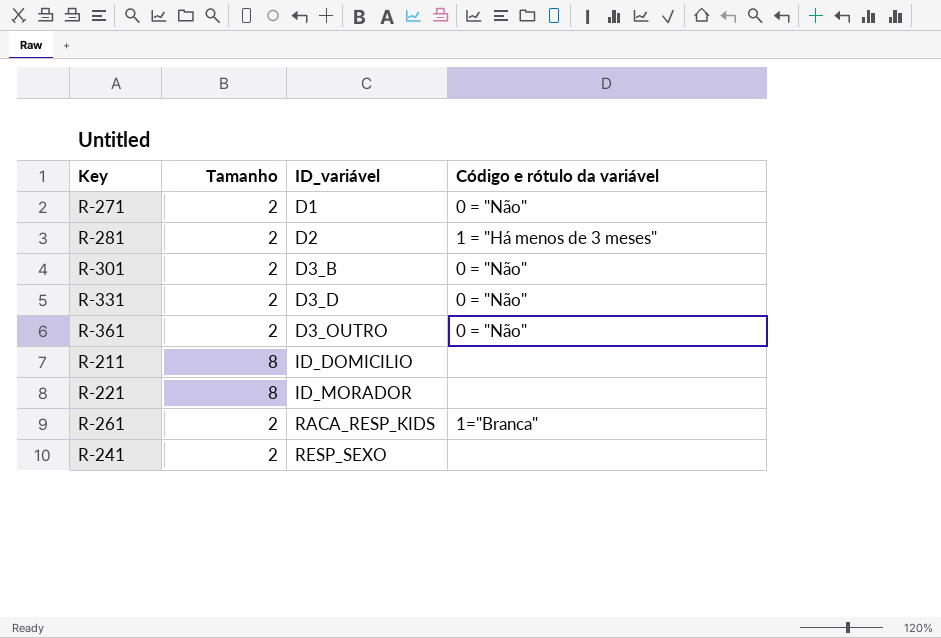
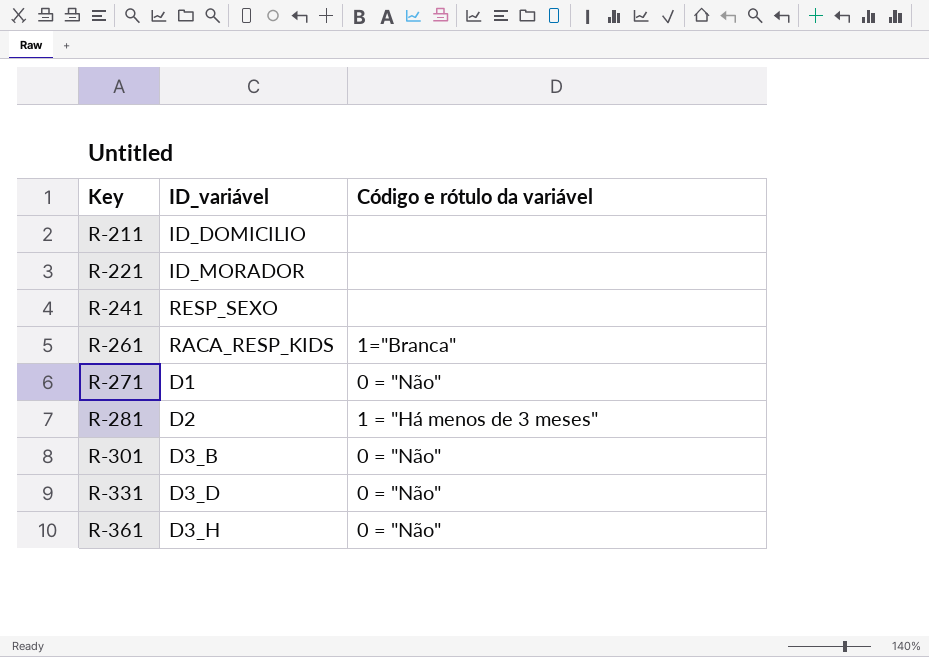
row order: ID_variável ascending -> Key ascending
column Tamanho | position: 2 -> none
R-361 | ID_variável: D3_OUTRO -> D3_H

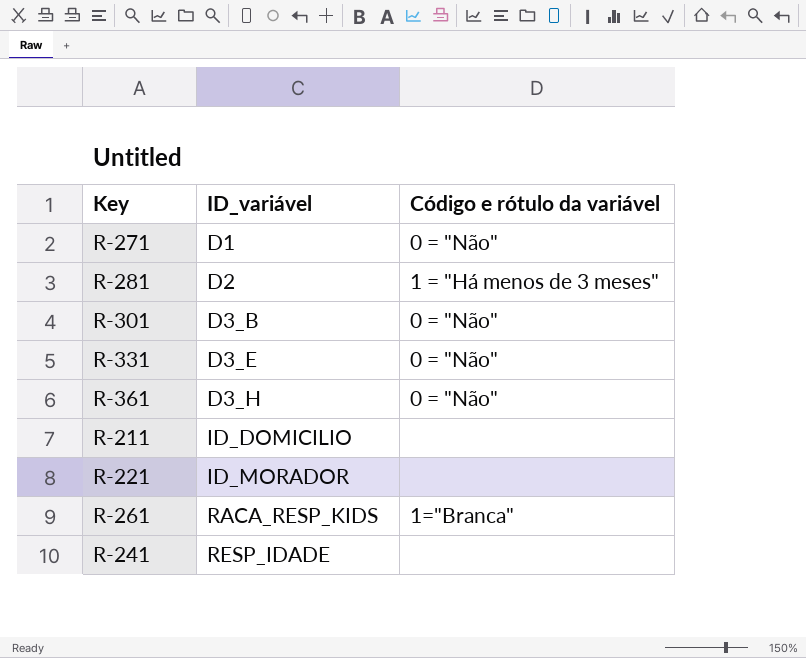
row order: Key ascending -> ID_variável ascending
R-331 | ID_variável: D3_D -> D3_E
R-241 | ID_variável: RESP_SEXO -> RESP_IDADE

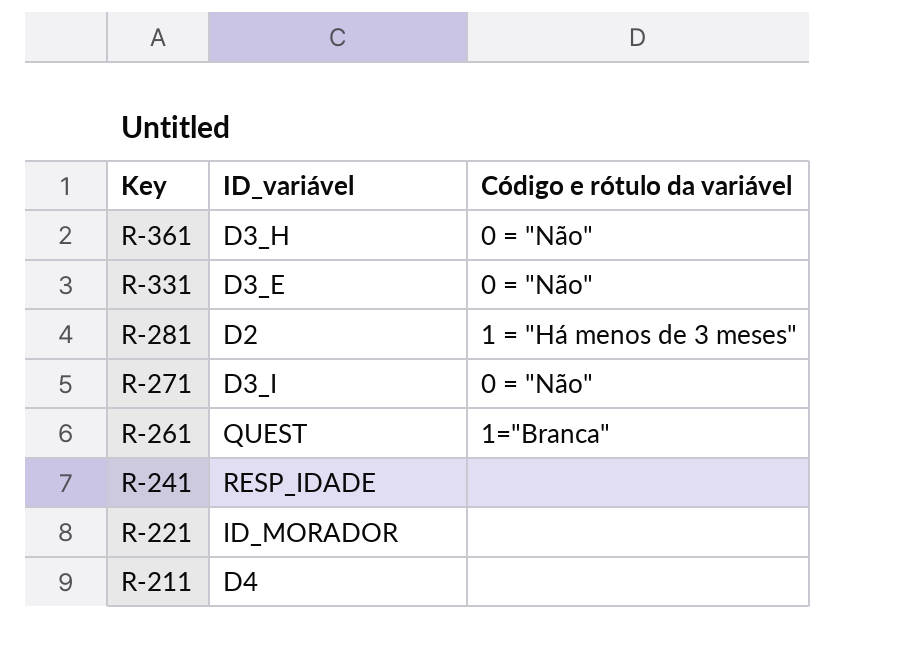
row order: ID_variável ascending -> Key descending
row R-301: D3_B | 0 = "Não" -> none
R-271 | ID_variável: D1 -> D3_I
R-261 | ID_variável: RACA_RESP_KIDS -> QUEST
R-211 | ID_variável: ID_DOMICILIO -> D4

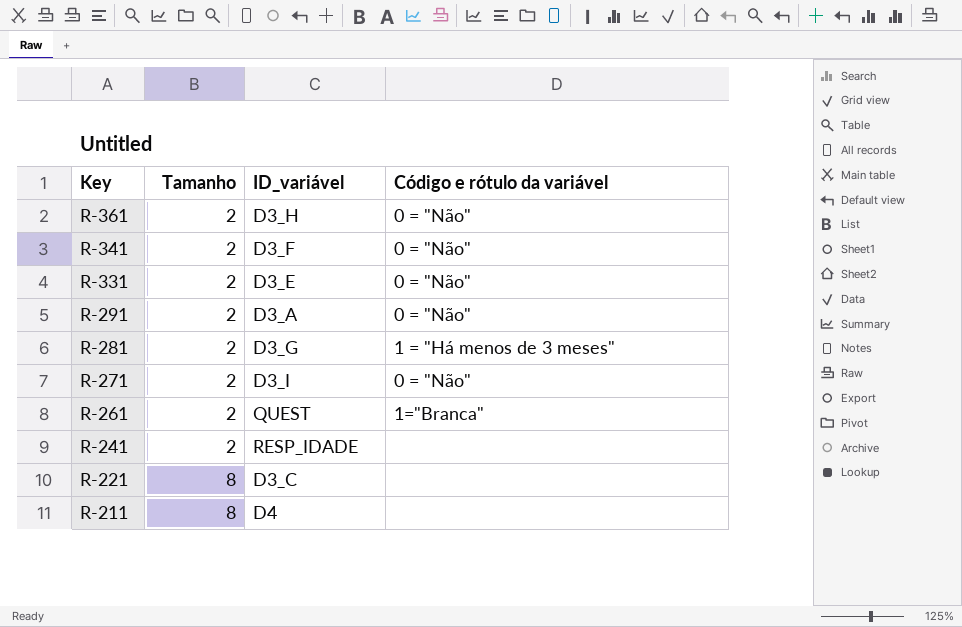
column Tamanho | position: none -> 2
row R-341: none -> 2 | D3_F | 0 = "Não"
row R-291: none -> 2 | D3_A | 0 = "Não"
R-281 | ID_variável: D2 -> D3_G
R-221 | ID_variável: ID_MORADOR -> D3_C

